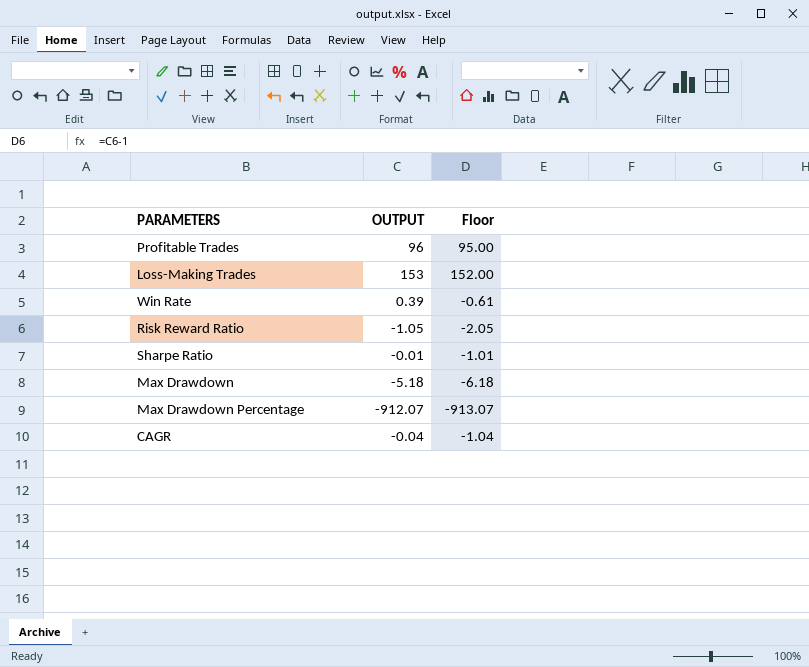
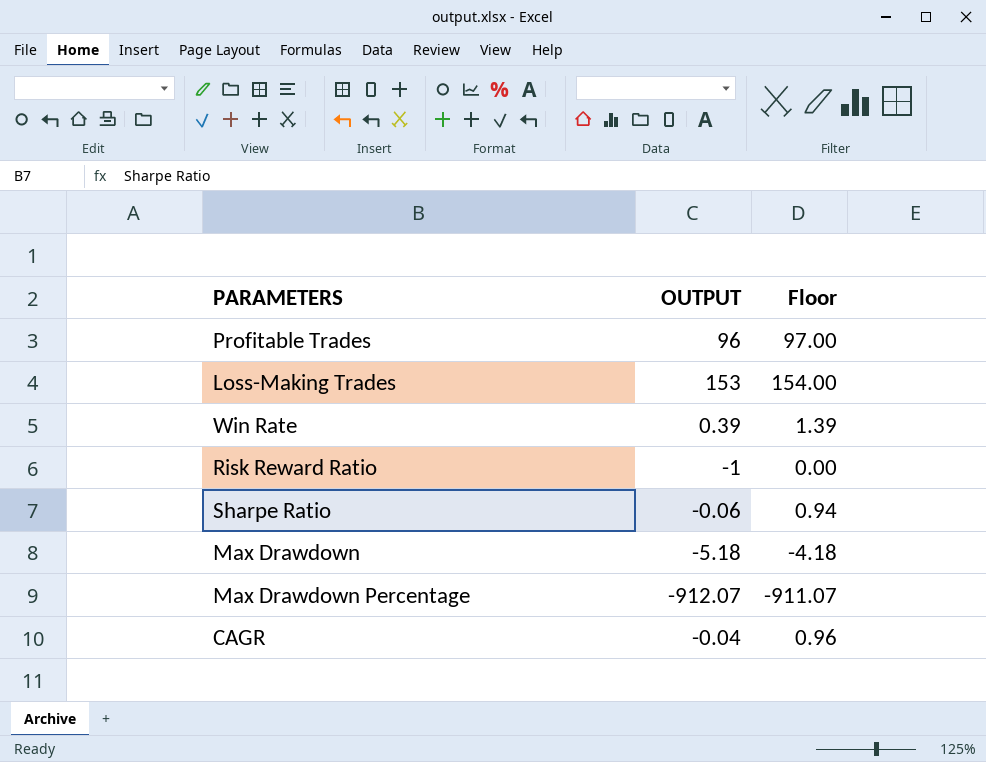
column Floor | formula: [OUTPUT] - 1 -> [OUTPUT] + 1
Risk Reward Ratio | OUTPUT: -1.05 -> -1
Sharpe Ratio | OUTPUT: -0.01 -> -0.06

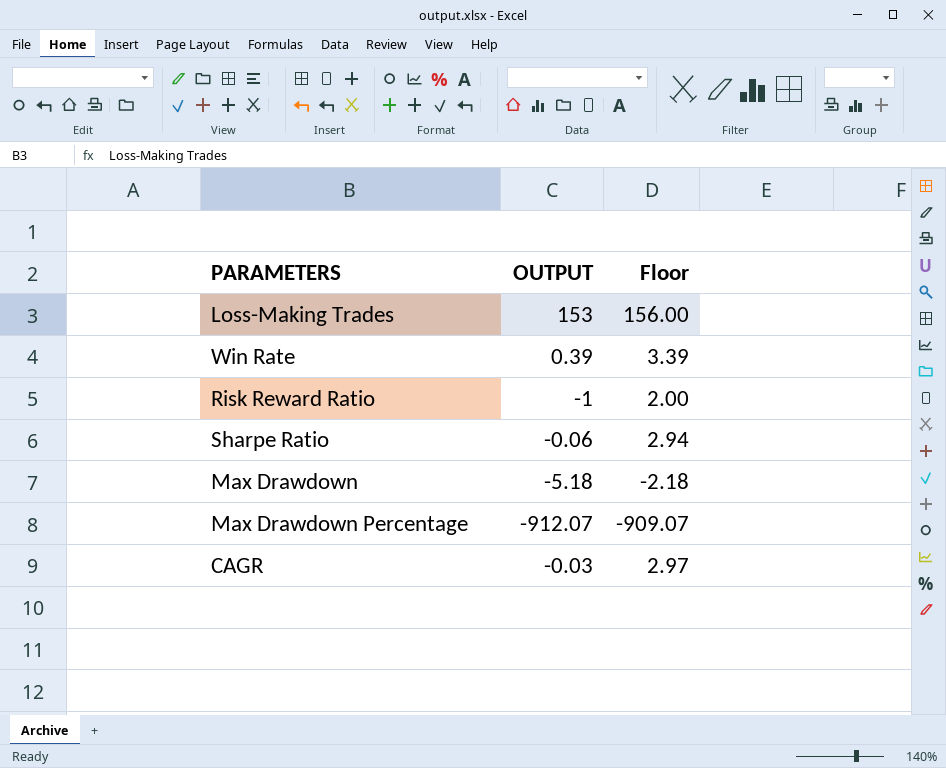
column Floor | formula: [OUTPUT] + 1 -> [OUTPUT] + 3
row Profitable Trades: 96 | 97.00 -> none
CAGR | OUTPUT: -0.04 -> -0.03

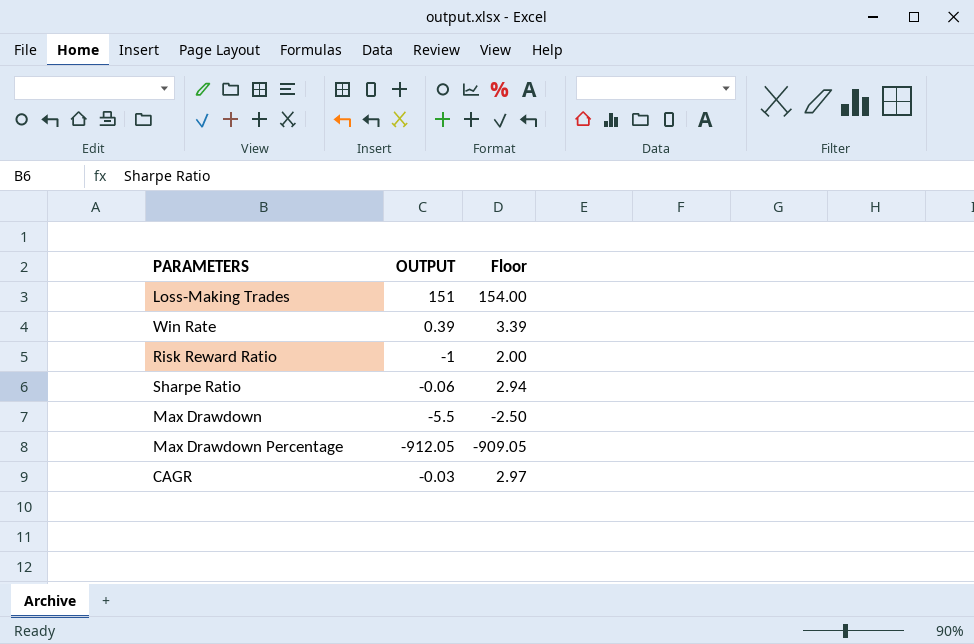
Loss-Making Trades | OUTPUT: 153 -> 151
Loss-Making Trades | Floor: 156.00 -> 154.00
Max Drawdown | OUTPUT: -5.18 -> -5.5
Max Drawdown | Floor: -2.18 -> -2.50
Max Drawdown Percentage | OUTPUT: -912.07 -> -912.05
Max Drawdown Percentage | Floor: -909.07 -> -909.05

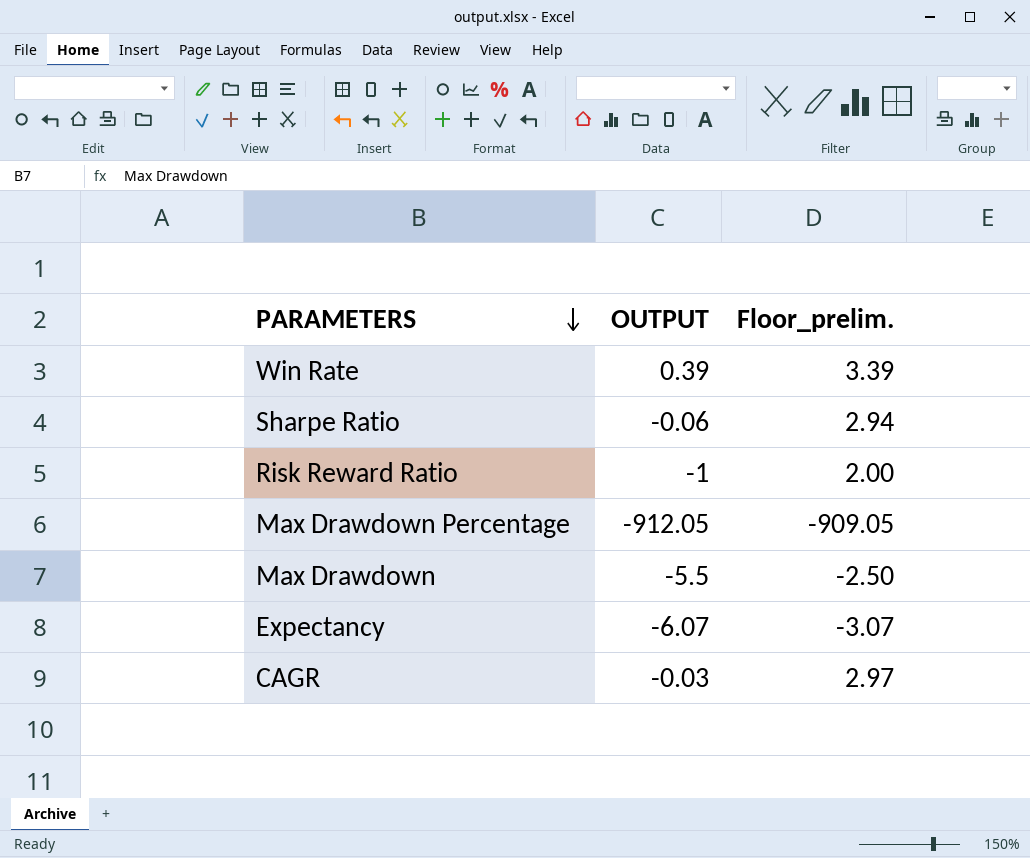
row order: none -> PARAMETERS descending
column name: Floor -> Floor_prelim.
row Loss-Making Trades: 151 | 154.00 -> none
row Expectancy: none -> -6.07 | -3.07

